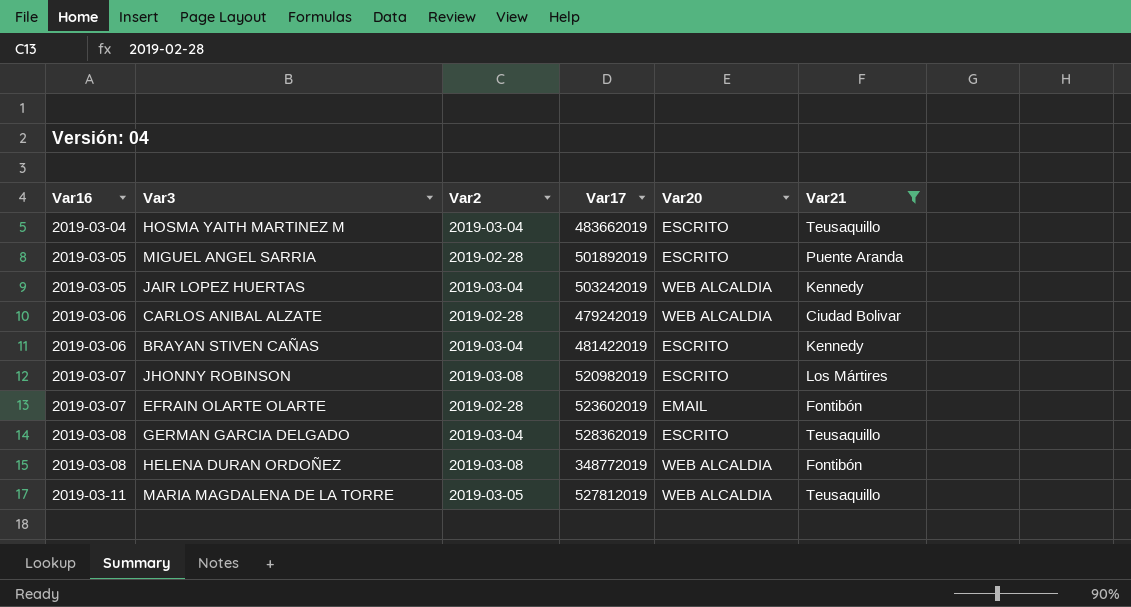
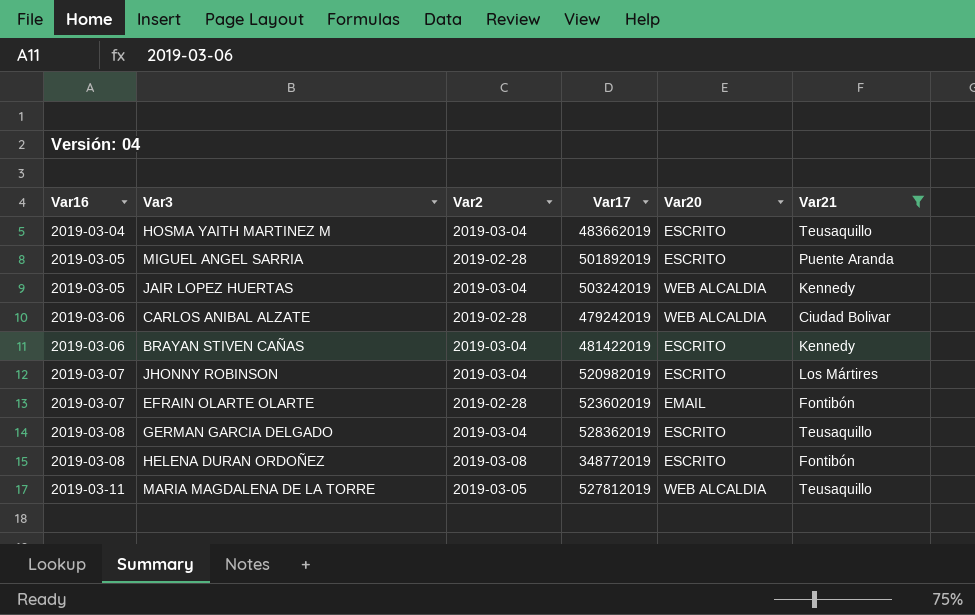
JHONNY ROBINSON | Var2: 2019-03-08 -> 2019-03-04
HELENA DURAN ORDOÑEZ | Var20: WEB ALCALDIA -> ESCRITO

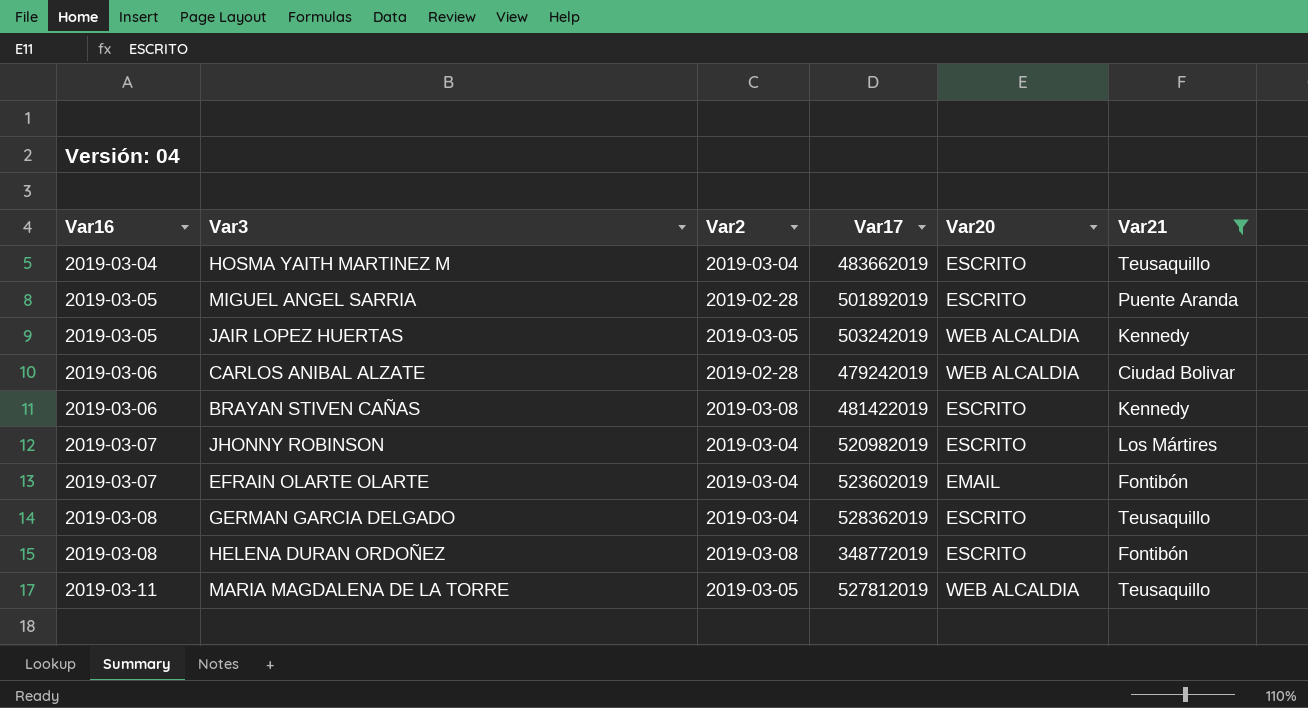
JAIR LOPEZ HUERTAS | Var2: 2019-03-04 -> 2019-03-05
BRAYAN STIVEN CAÑAS | Var2: 2019-03-04 -> 2019-03-08
EFRAIN OLARTE OLARTE | Var2: 2019-02-28 -> 2019-03-04

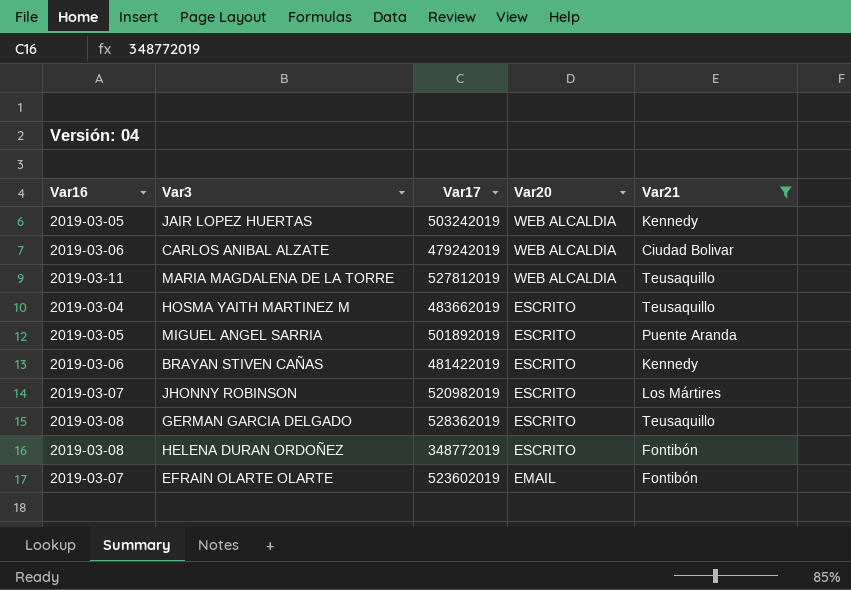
row order: Var16 ascending -> Var20 descending
column Var2 | position: 3 -> none

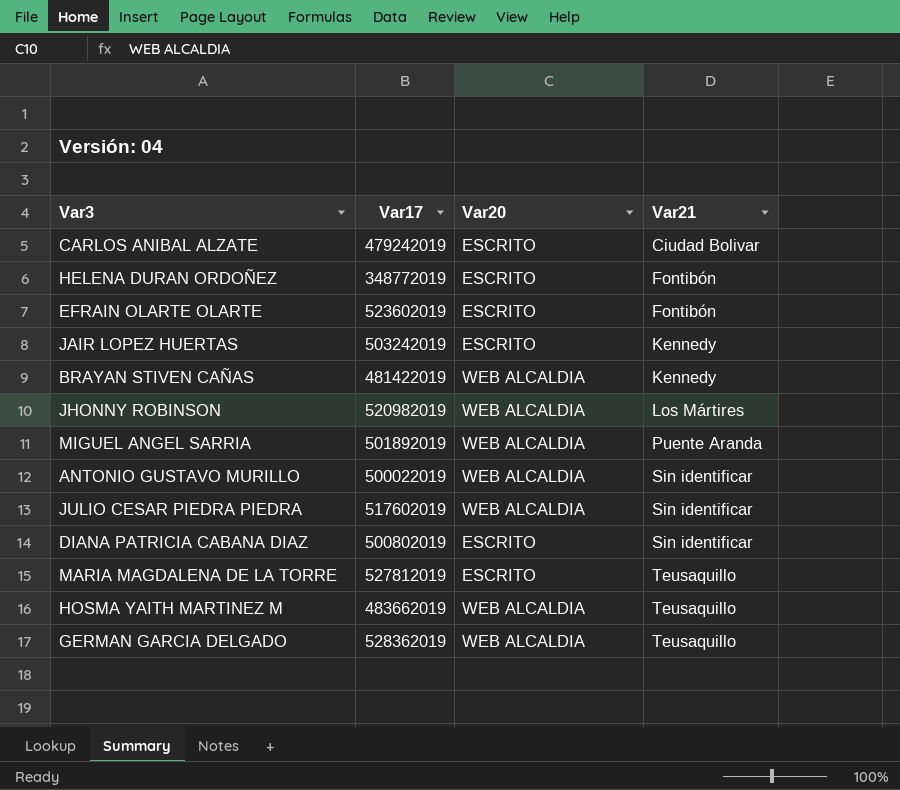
filter: Var21 != Sin identificar -> none
row order: Var20 descending -> Var21 ascending
column Var16 | position: 1 -> none
CARLOS ANIBAL ALZATE | Var20: WEB ALCALDIA -> ESCRITO
EFRAIN OLARTE OLARTE | Var20: EMAIL -> ESCRITO
JAIR LOPEZ HUERTAS | Var20: WEB ALCALDIA -> ESCRITO
BRAYAN STIVEN CAÑAS | Var20: ESCRITO -> WEB ALCALDIA
JHONNY ROBINSON | Var20: ESCRITO -> WEB ALCALDIA
MIGUEL ANGEL SARRIA | Var20: ESCRITO -> WEB ALCALDIA
MARIA MAGDALENA DE LA TORRE | Var20: WEB ALCALDIA -> ESCRITO
HOSMA YAITH MARTINEZ M | Var20: ESCRITO -> WEB ALCALDIA
GERMAN GARCIA DELGADO | Var20: ESCRITO -> WEB ALCALDIA

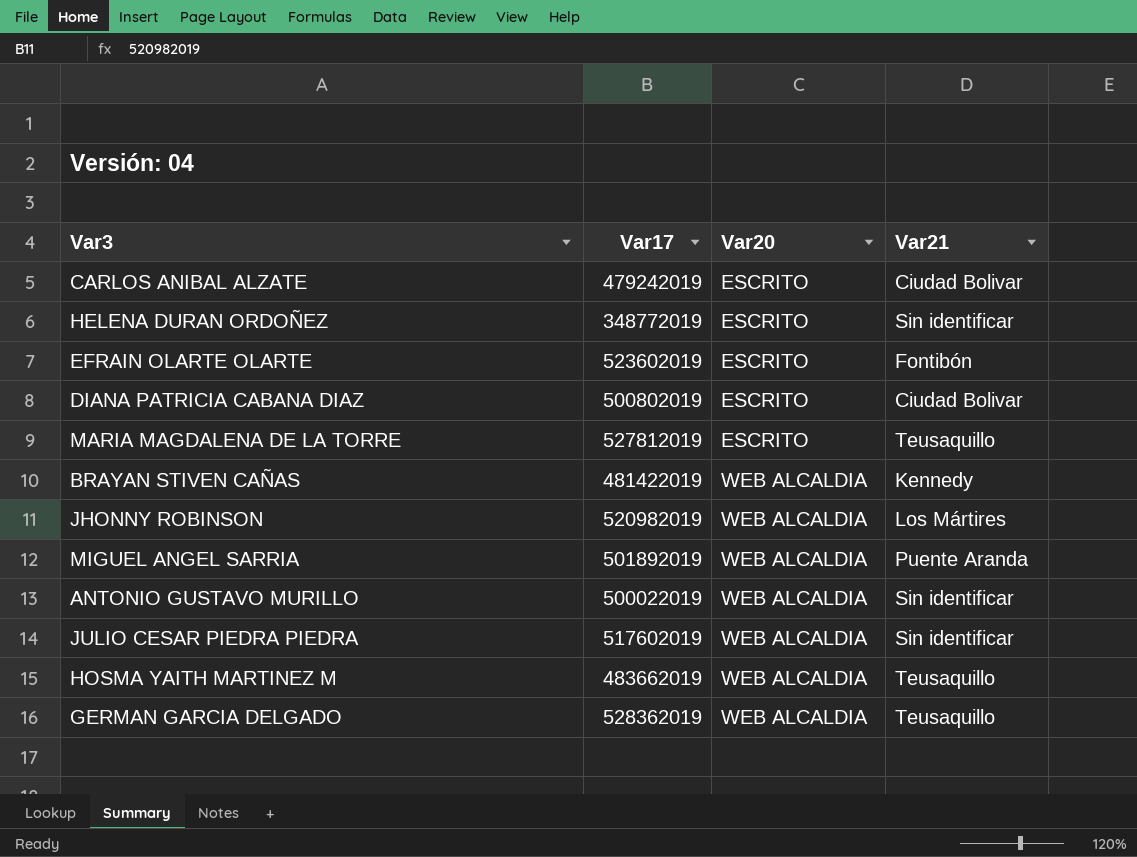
row order: Var21 ascending -> Var20 ascending
row JAIR LOPEZ HUERTAS: 503242019 | ESCRITO | Kennedy -> none
HELENA DURAN ORDOÑEZ | Var21: Fontibón -> Sin identificar
DIANA PATRICIA CABANA DIAZ | Var21: Sin identificar -> Ciudad Bolivar

